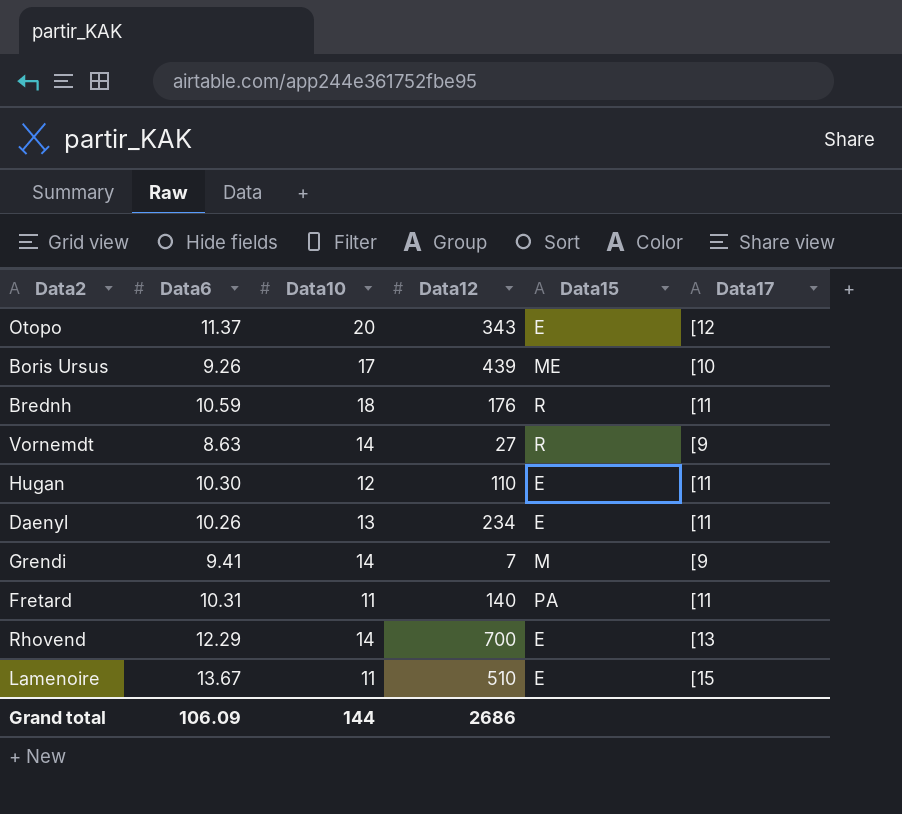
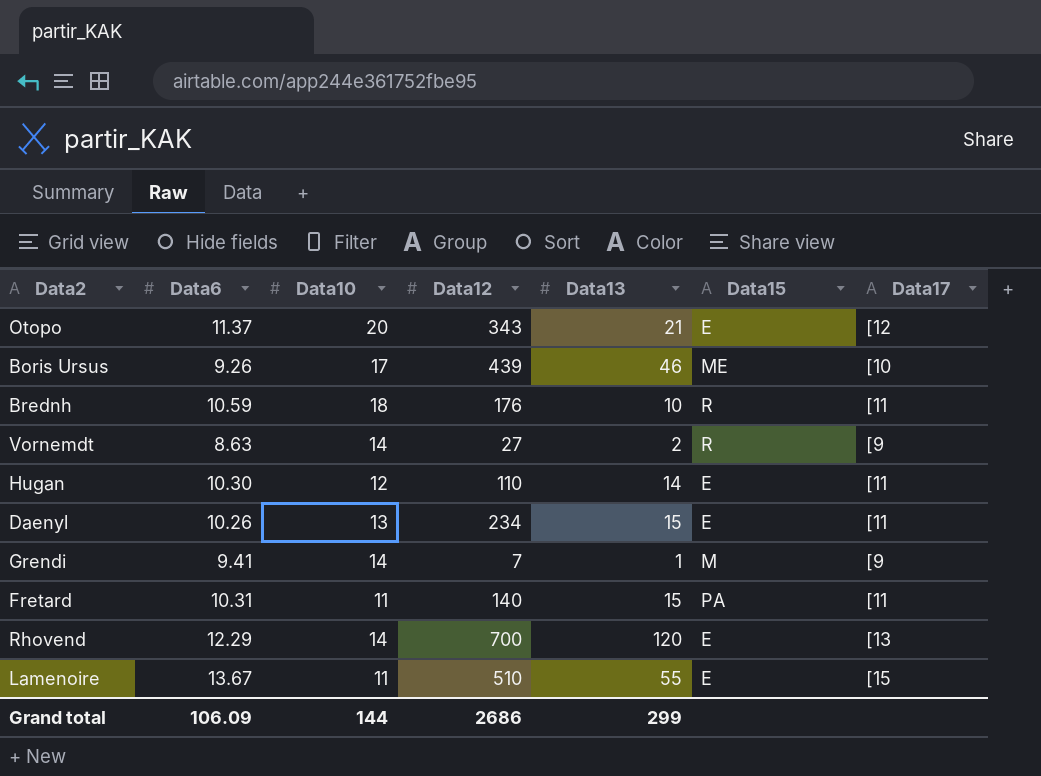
column Data13 | position: none -> 5

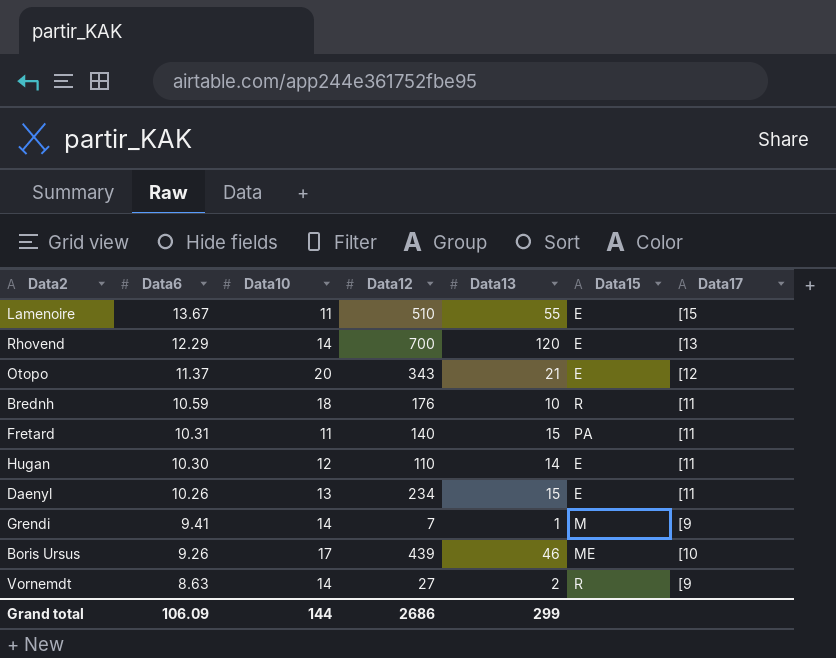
row order: none -> Data6 descending

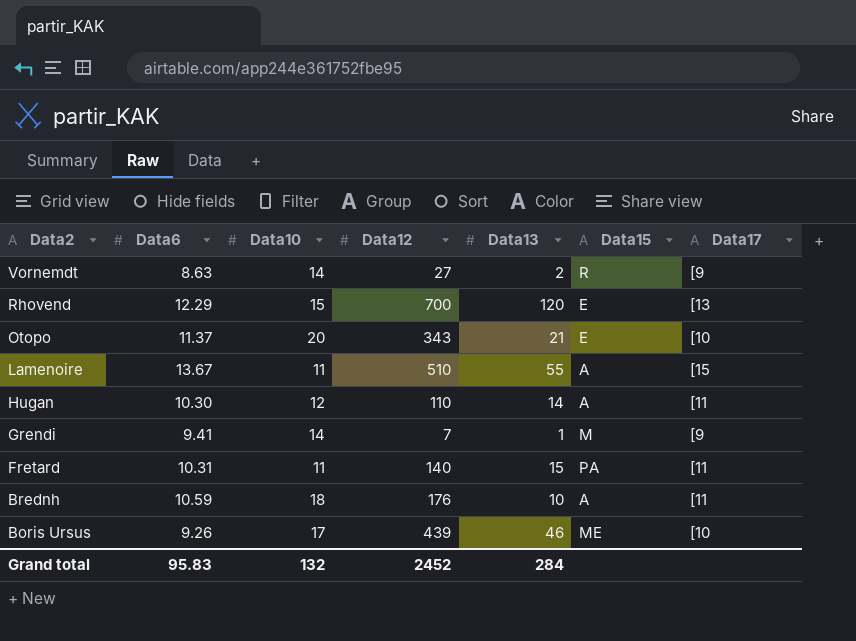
row order: Data6 descending -> Data2 descending
row Daenyl: 10.26 | 13 | 234 | 15 | E | [11 -> none
Rhovend | Data10: 14 -> 15
Otopo | Data17: [12 -> [10
Lamenoire | Data15: E -> A
Hugan | Data15: E -> A
Brednh | Data15: R -> A
Grand total | Data6: 106.09 -> 95.83
Grand total | Data10: 144 -> 132
Grand total | Data12: 2686 -> 2452
Grand total | Data13: 299 -> 284

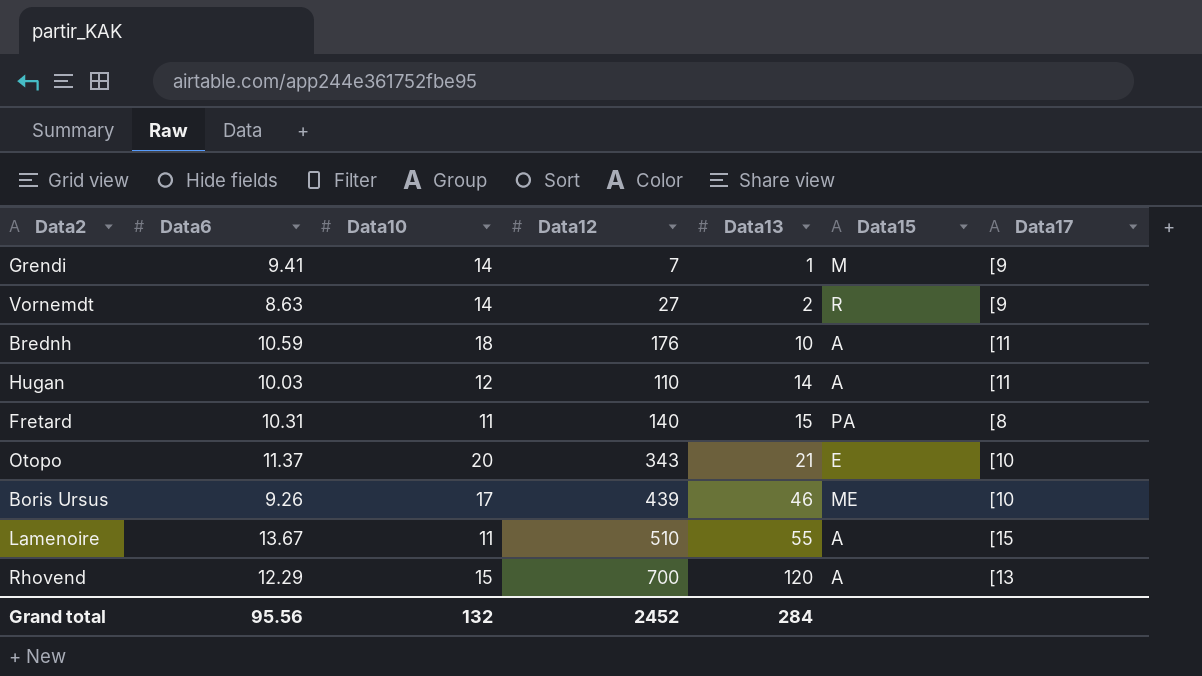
row order: Data2 descending -> Data13 ascending
Hugan | Data6: 10.30 -> 10.03
Fretard | Data17: [11 -> [8
Rhovend | Data15: E -> A
Grand total | Data6: 95.83 -> 95.56

